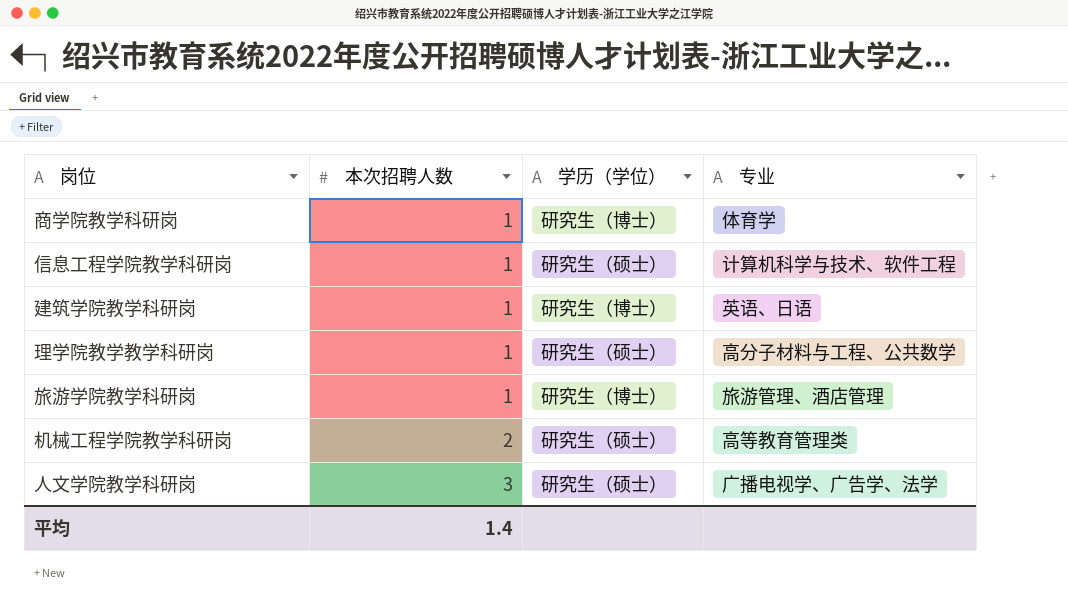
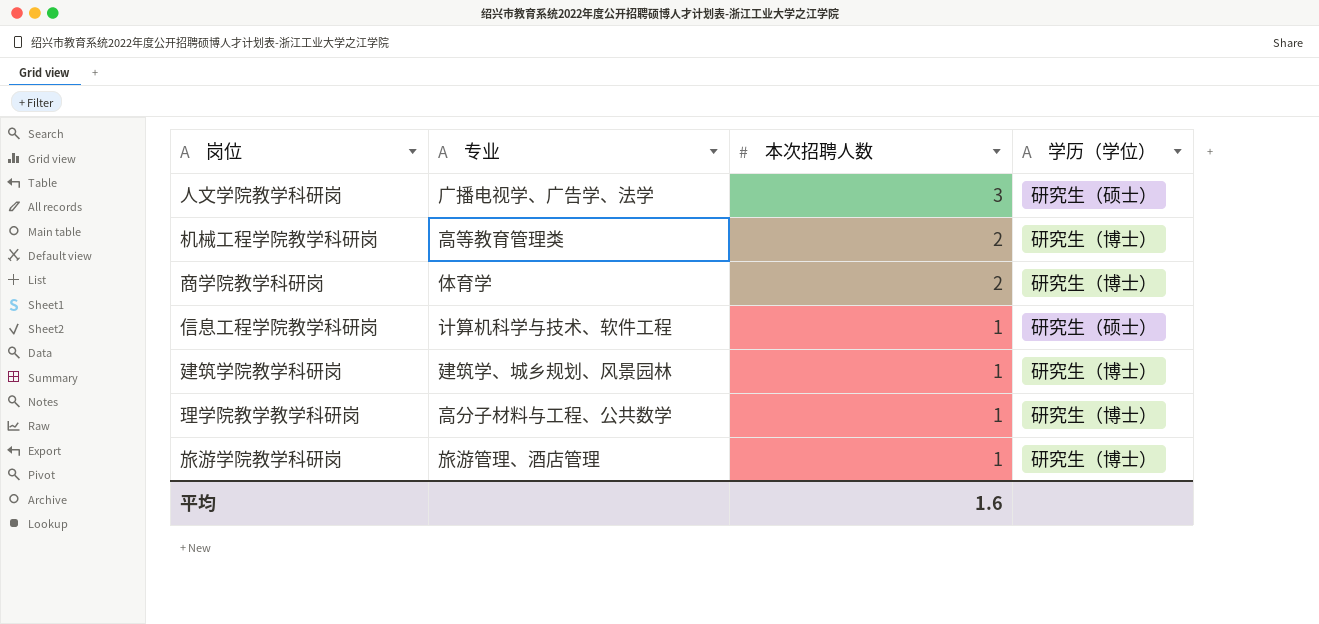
row order: 本次招聘人数 ascending -> 本次招聘人数 descending
column 专业 | position: 4 -> 2
机械工程学院教学科研岗 | 学历（学位）: 研究生（硕士） -> 研究生（博士）
商学院教学科研岗 | 本次招聘人数: 1 -> 2
建筑学院教学科研岗 | 专业: 英语、日语 -> 建筑学、城乡规划、风景园林
理学院教学教学科研岗 | 学历（学位）: 研究生（硕士） -> 研究生（博士）
平均 | 本次招聘人数: 1.4 -> 1.6

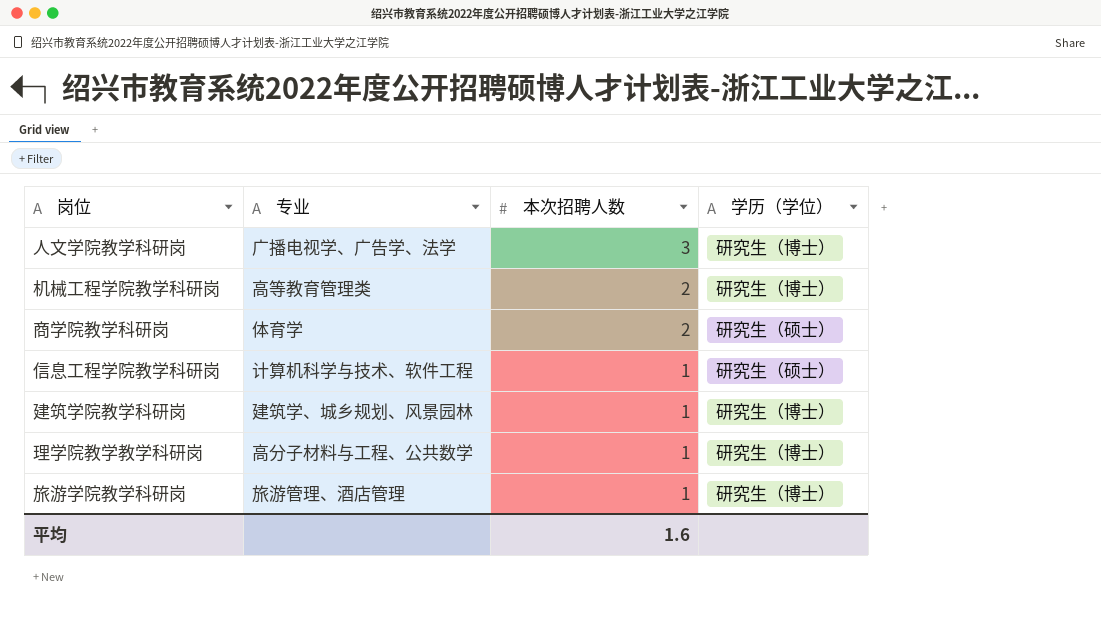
人文学院教学科研岗 | 学历（学位）: 研究生（硕士） -> 研究生（博士）
商学院教学科研岗 | 学历（学位）: 研究生（博士） -> 研究生（硕士）

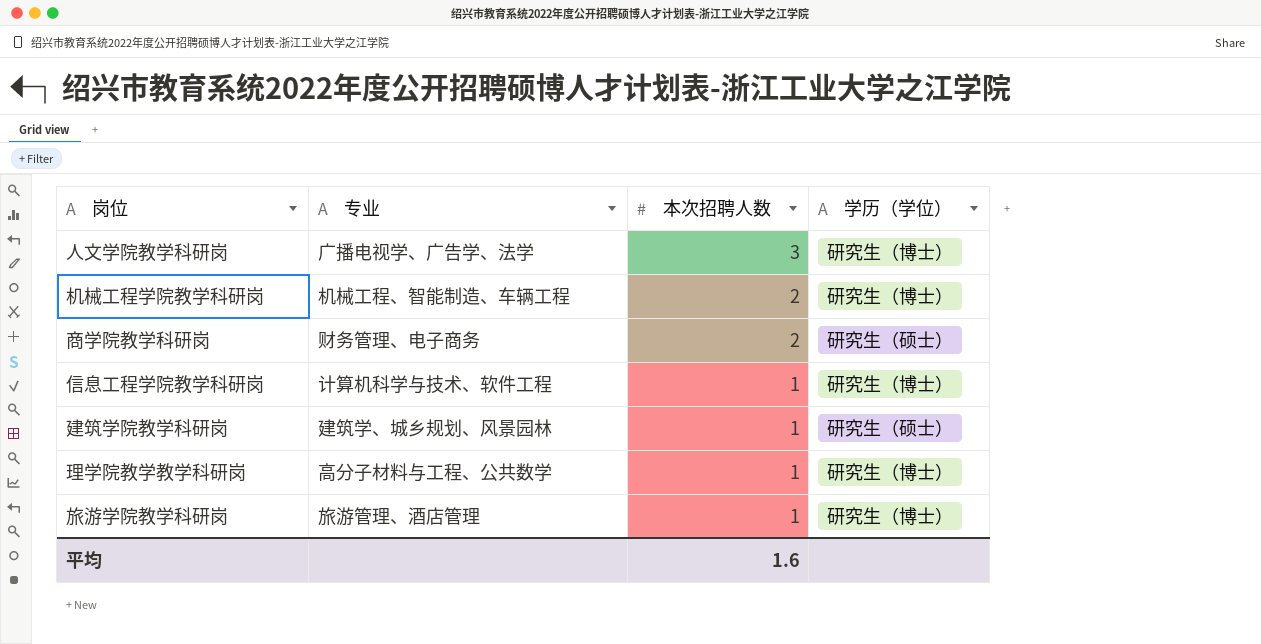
机械工程学院教学科研岗 | 专业: 高等教育管理类 -> 机械工程、智能制造、车辆工程
商学院教学科研岗 | 专业: 体育学 -> 财务管理、电子商务
信息工程学院教学科研岗 | 学历（学位）: 研究生（硕士） -> 研究生（博士）
建筑学院教学科研岗 | 学历（学位）: 研究生（博士） -> 研究生（硕士）

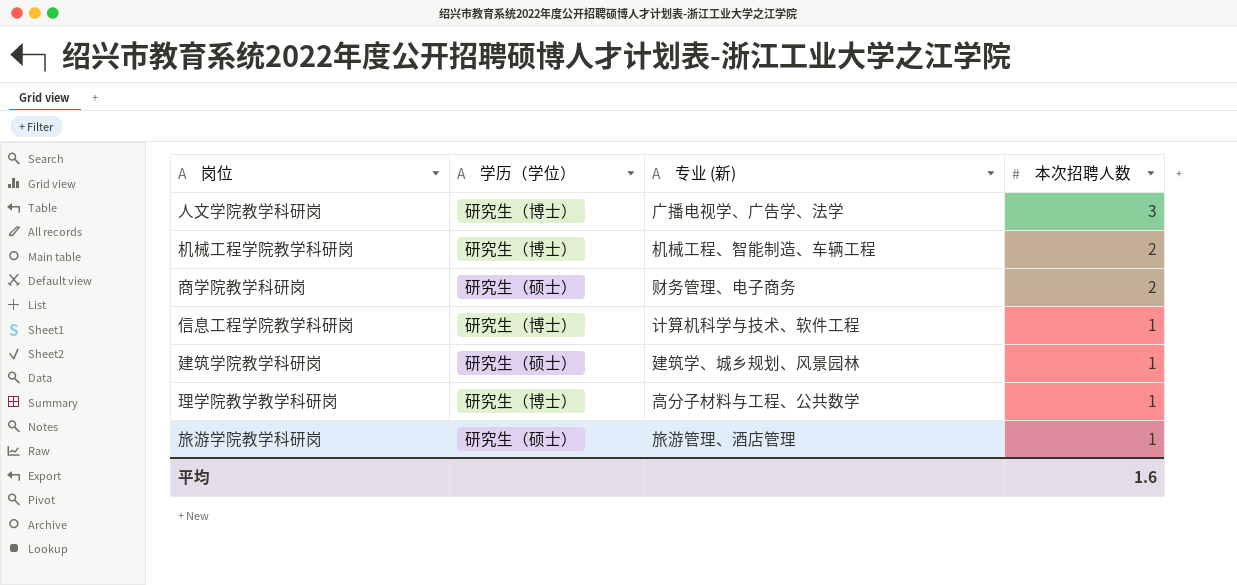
column 学历（学位） | position: 4 -> 2
column name: 专业 -> 专业 (新)
旅游学院教学科研岗 | 学历（学位）: 研究生（博士） -> 研究生（硕士）

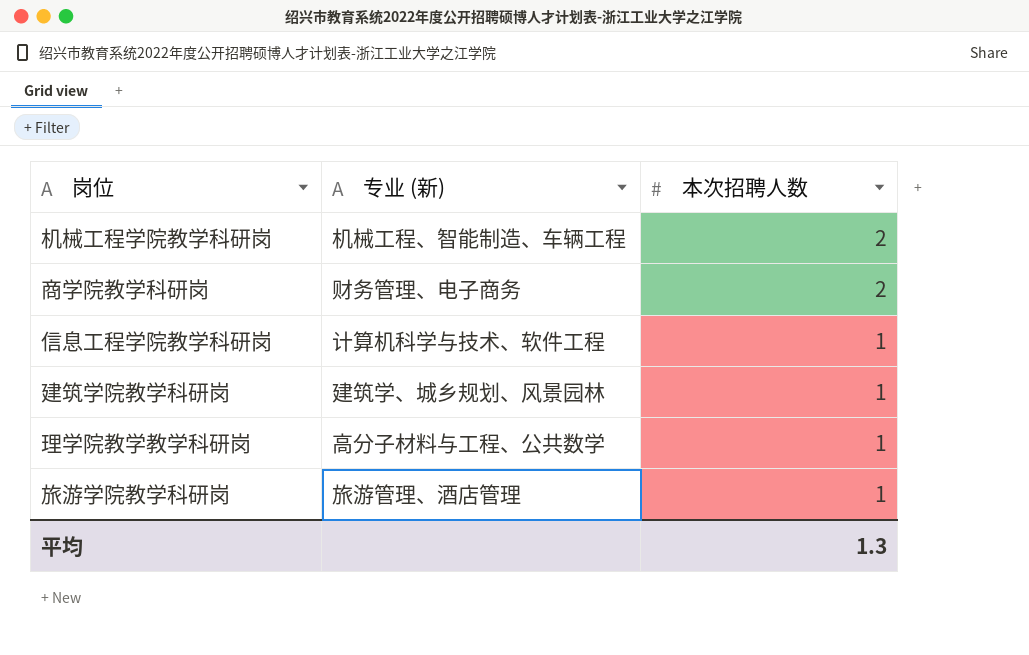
column 学历（学位） | position: 2 -> none
row 人文学院教学科研岗: 研究生（博士） | 广播电视学、广告学、法学 | 3 -> none
平均 | 本次招聘人数: 1.6 -> 1.3

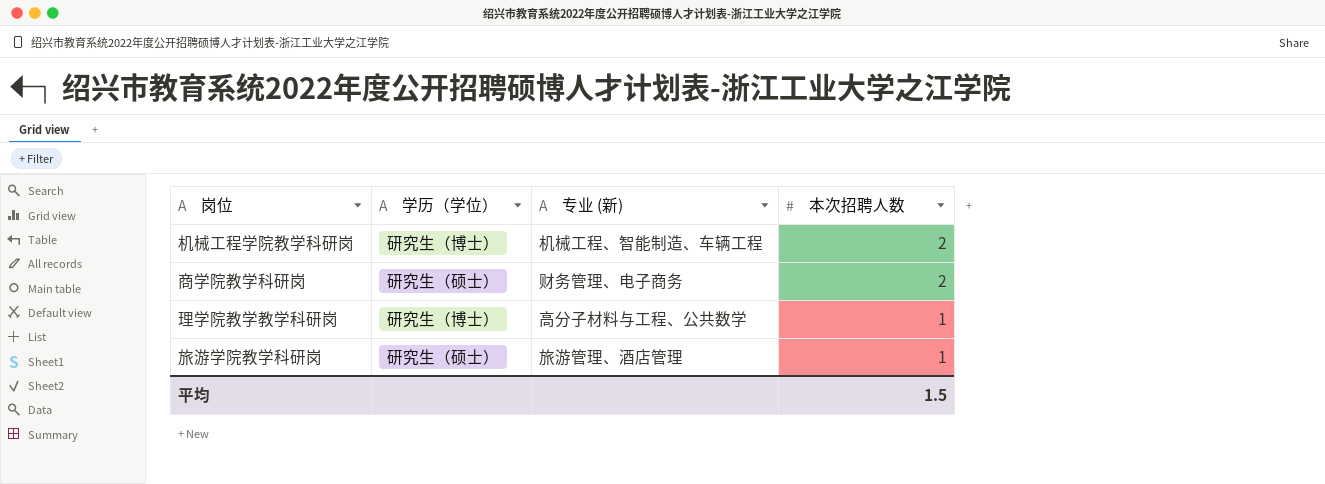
column 学历（学位） | position: none -> 2
row 信息工程学院教学科研岗: 计算机科学与技术、软件工程 | 1 -> none
row 建筑学院教学科研岗: 建筑学、城乡规划、风景园林 | 1 -> none
平均 | 本次招聘人数: 1.3 -> 1.5

